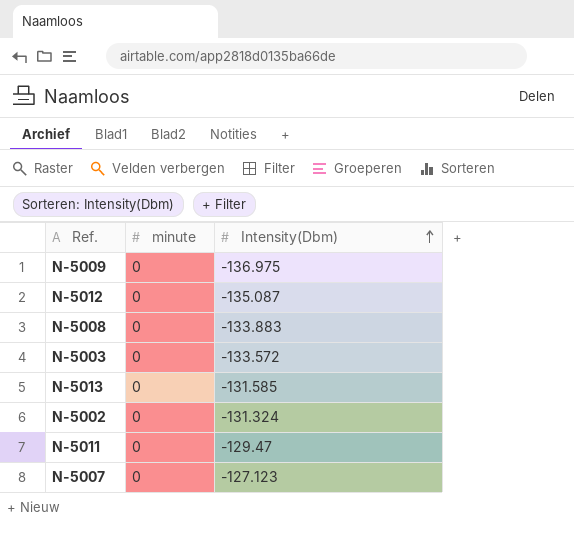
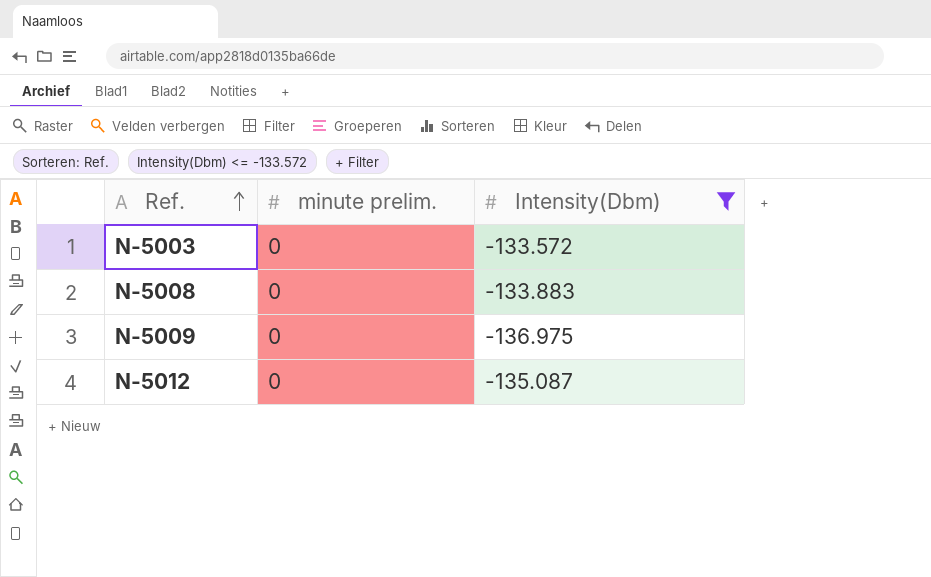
filter: none -> Intensity(Dbm) <= -133.572
row order: Intensity(Dbm) ascending -> Ref. ascending
column name: minute -> minute prelim.

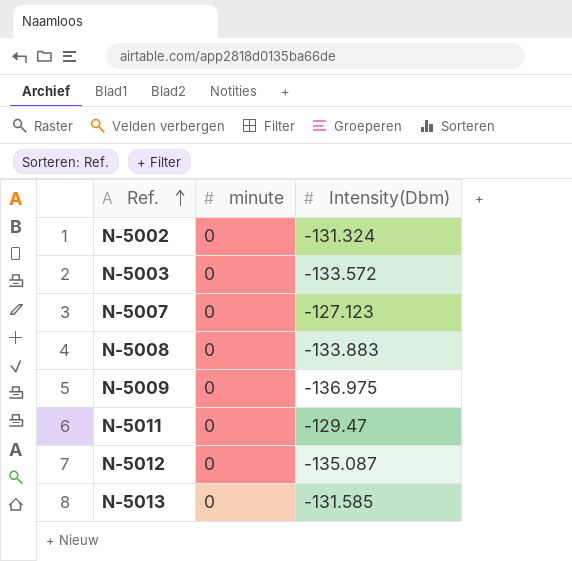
filter: Intensity(Dbm) <= -133.572 -> none
column name: minute prelim. -> minute

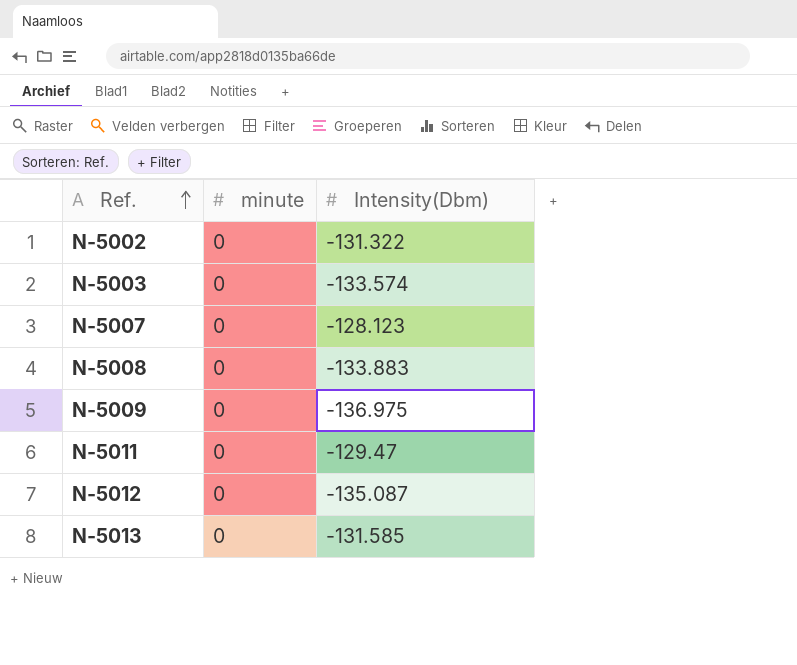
N-5002 | Intensity(Dbm): -131.324 -> -131.322
N-5003 | Intensity(Dbm): -133.572 -> -133.574
N-5007 | Intensity(Dbm): -127.123 -> -128.123

